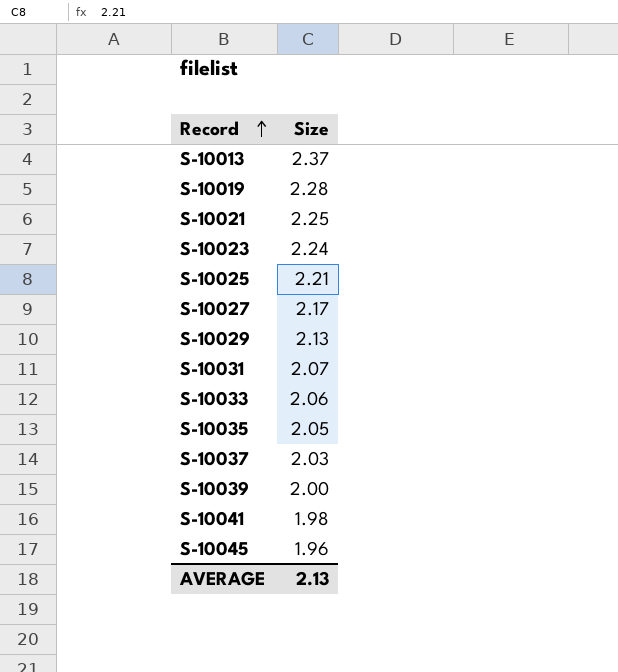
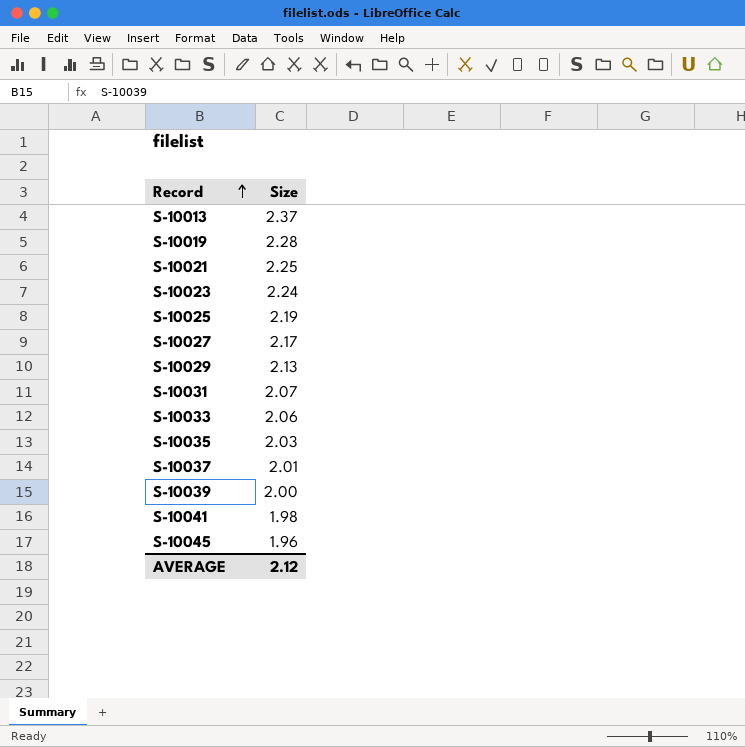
S-10025 | Size: 2.21 -> 2.19
S-10035 | Size: 2.05 -> 2.03
S-10037 | Size: 2.03 -> 2.01
AVERAGE | Size: 2.13 -> 2.12

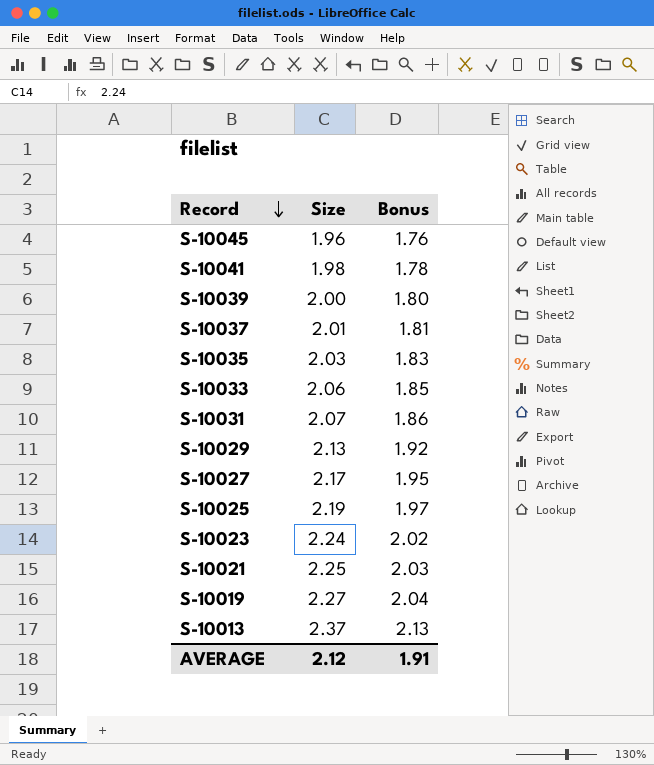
row order: Record ascending -> Record descending
column Bonus | formula: none -> [Size] * 0.9
S-10019 | Size: 2.28 -> 2.27

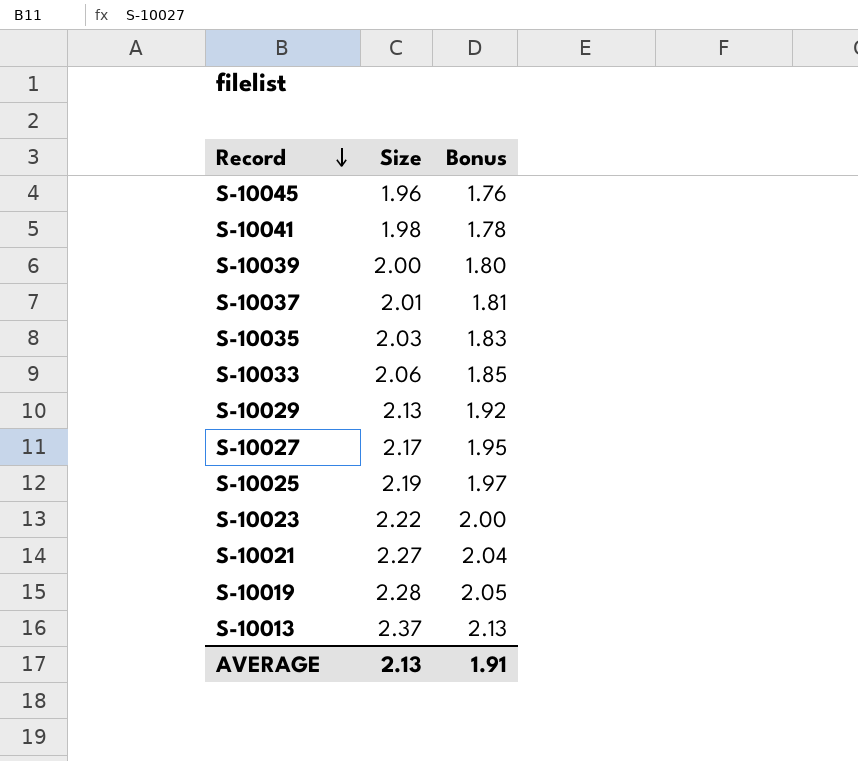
row S-10031: 2.07 | 1.86 -> none
S-10023 | Size: 2.24 -> 2.22
S-10023 | Bonus: 2.02 -> 2.00
S-10021 | Size: 2.25 -> 2.27
S-10021 | Bonus: 2.03 -> 2.04
S-10019 | Size: 2.27 -> 2.28
S-10019 | Bonus: 2.04 -> 2.05
AVERAGE | Size: 2.12 -> 2.13

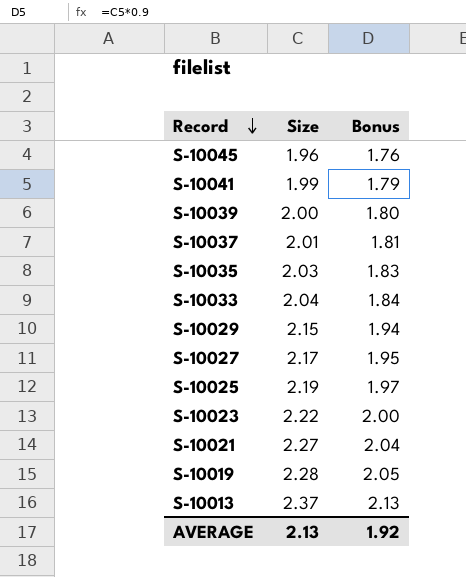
S-10041 | Size: 1.98 -> 1.99
S-10041 | Bonus: 1.78 -> 1.79
S-10033 | Size: 2.06 -> 2.04
S-10033 | Bonus: 1.85 -> 1.84
S-10029 | Size: 2.13 -> 2.15
S-10029 | Bonus: 1.92 -> 1.94
AVERAGE | Bonus: 1.91 -> 1.92

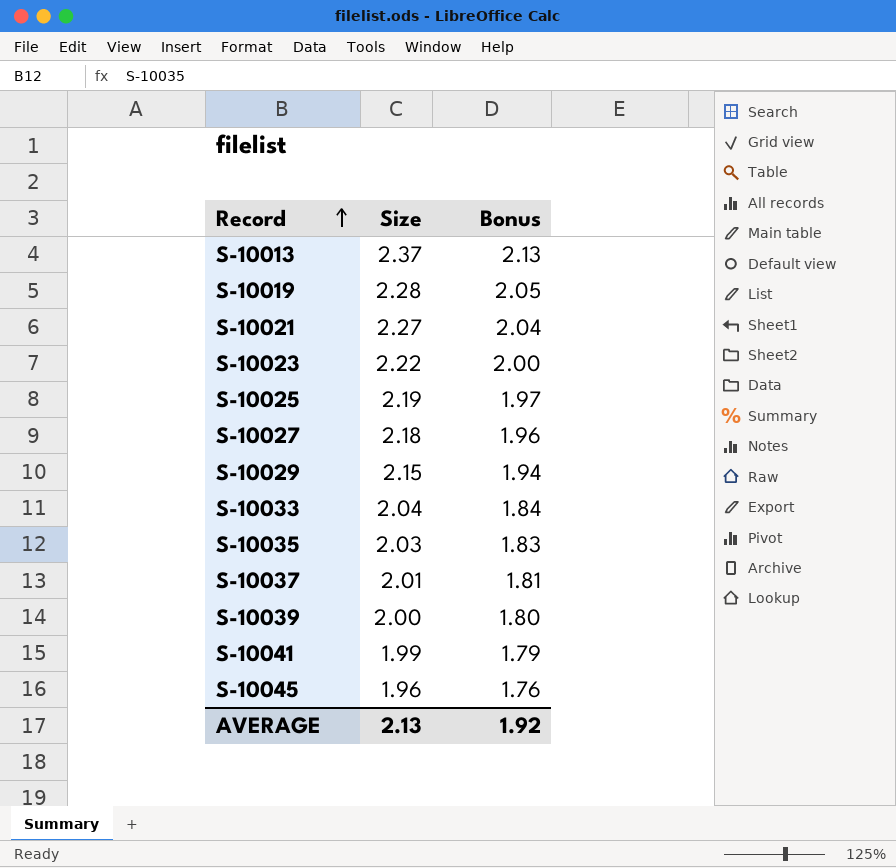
row order: Record descending -> Record ascending
S-10027 | Size: 2.17 -> 2.18
S-10027 | Bonus: 1.95 -> 1.96

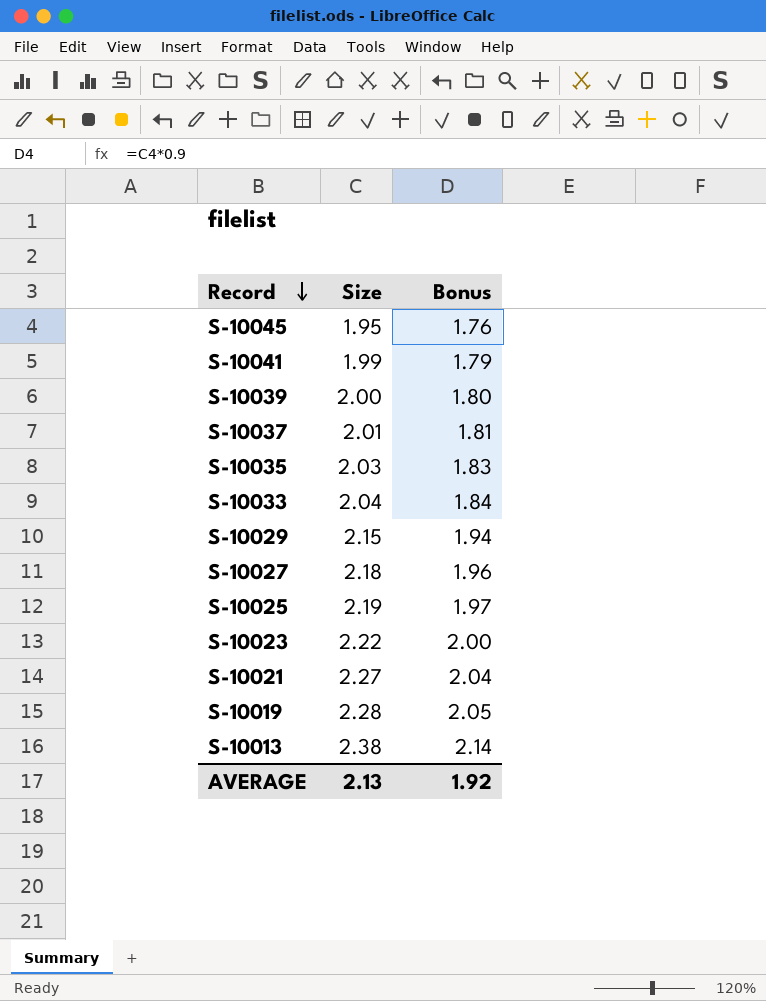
row order: Record ascending -> Record descending
S-10045 | Size: 1.96 -> 1.95
S-10013 | Size: 2.37 -> 2.38
S-10013 | Bonus: 2.13 -> 2.14

